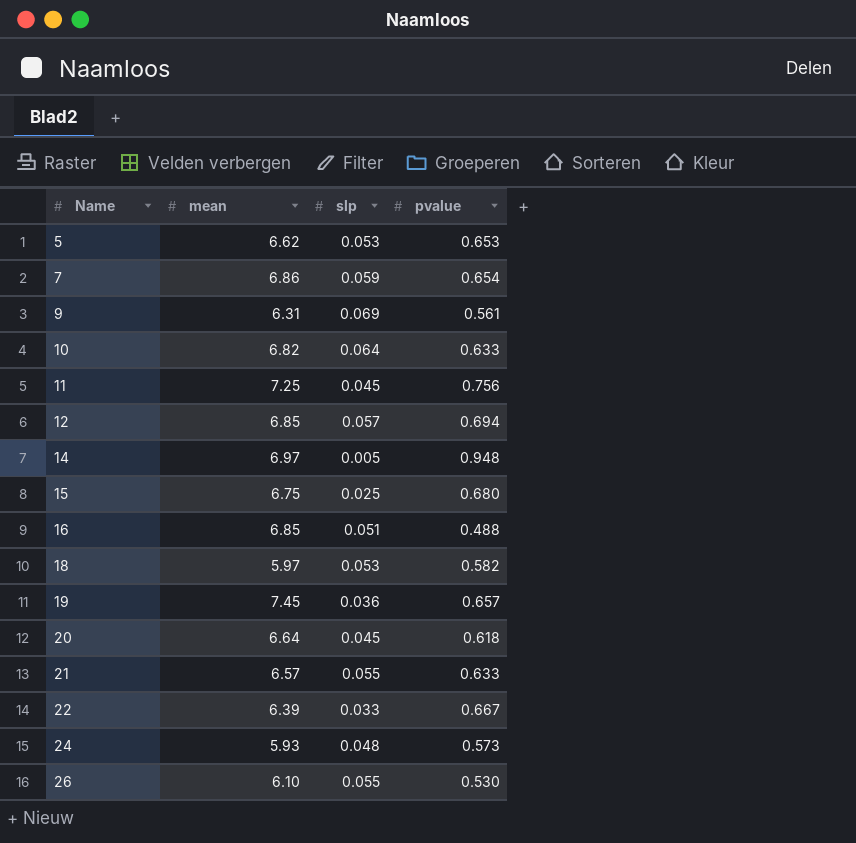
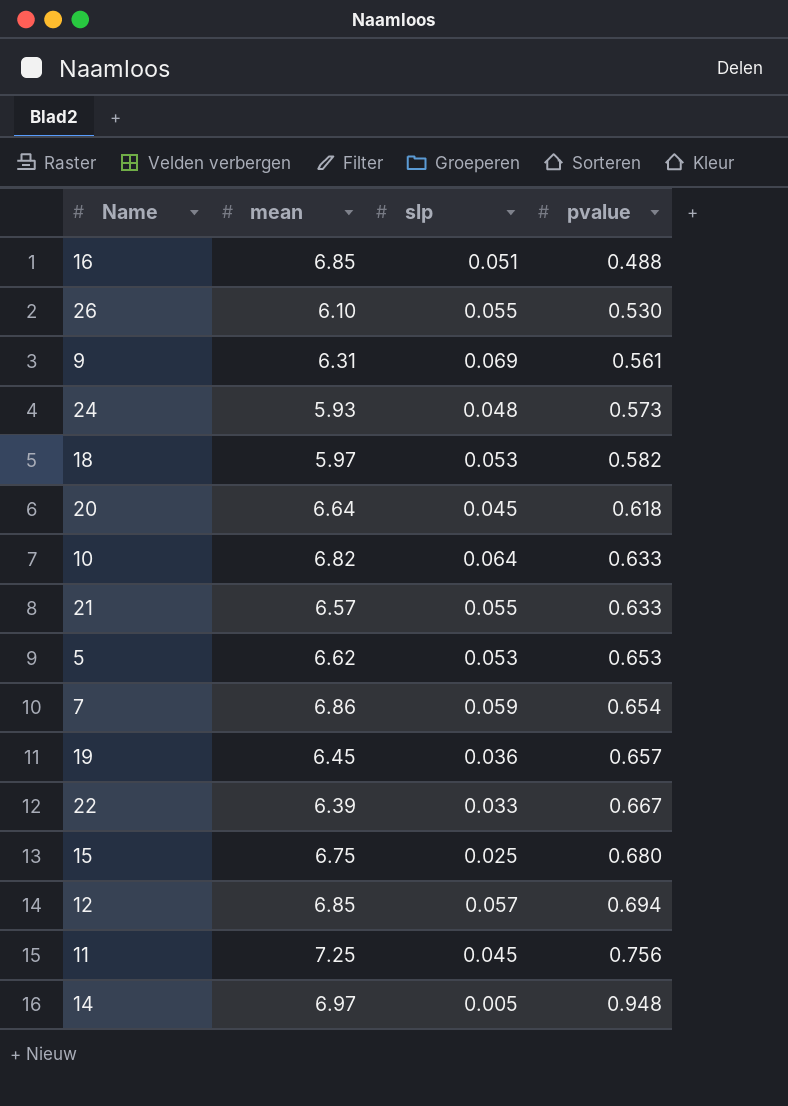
row order: Name ascending -> pvalue ascending
19 | mean: 7.45 -> 6.45

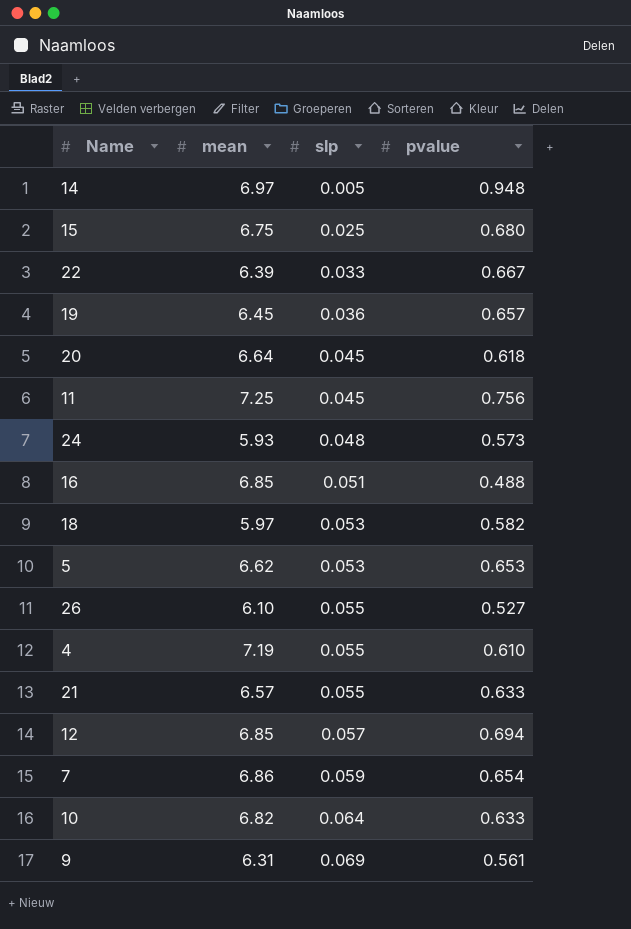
row order: pvalue ascending -> slp ascending
26 | pvalue: 0.530 -> 0.527
row 4: none -> 7.19 | 0.055 | 0.610

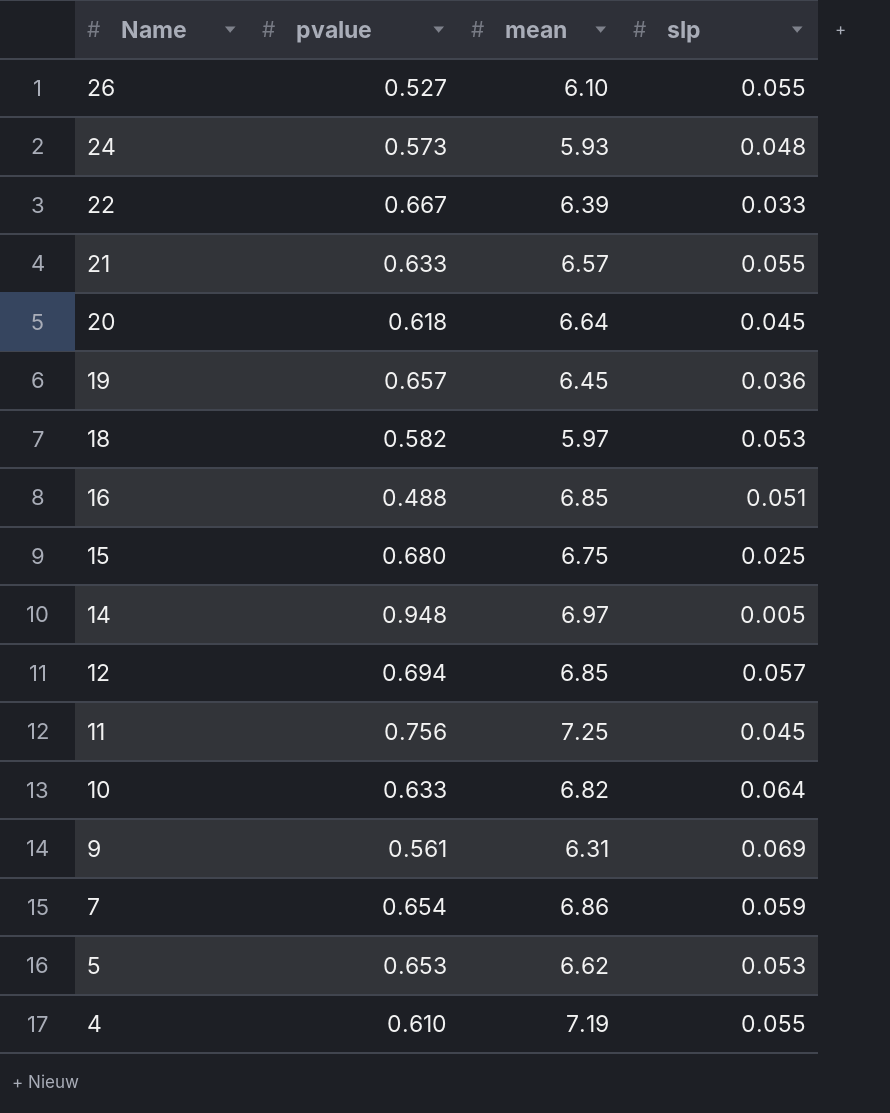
row order: slp ascending -> Name descending
column pvalue | position: 4 -> 2

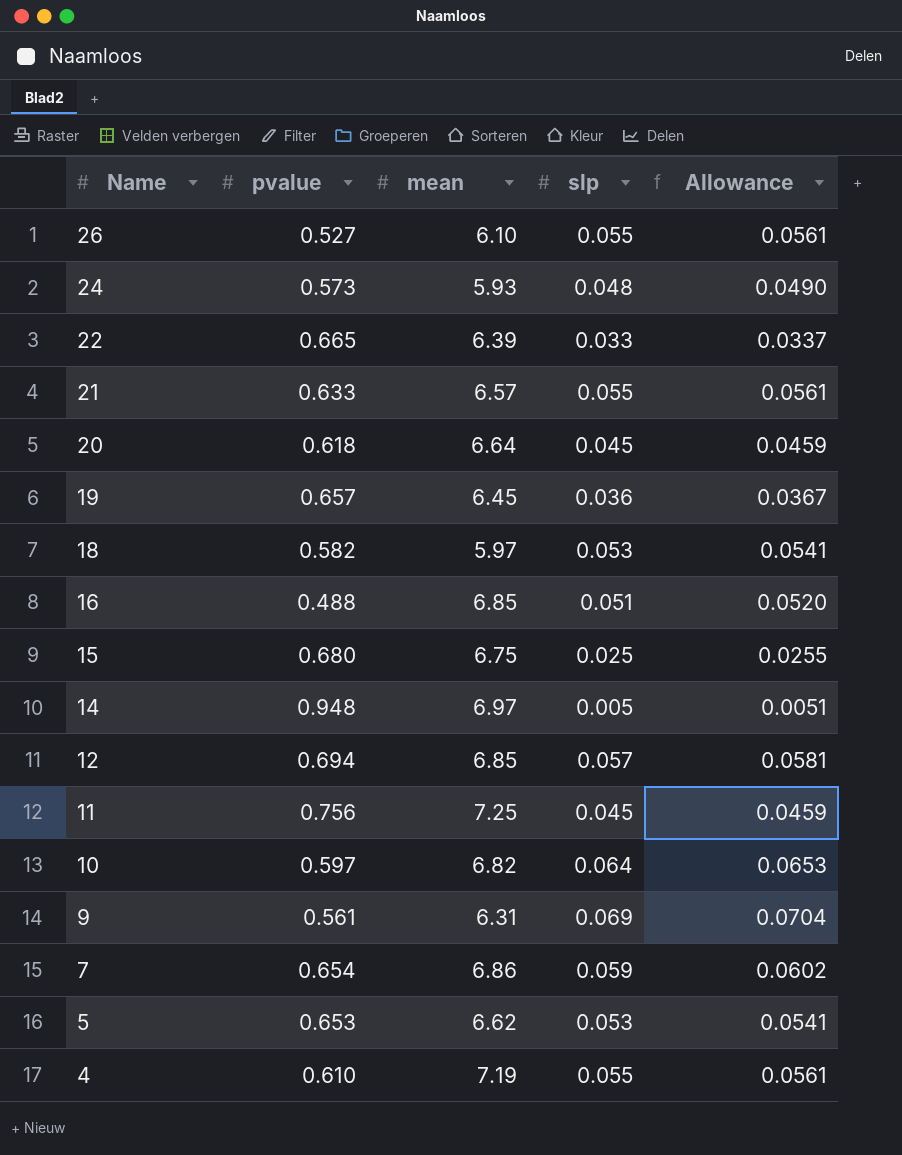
column Allowance | formula: none -> [slp] * 1.02
22 | pvalue: 0.667 -> 0.665
10 | pvalue: 0.633 -> 0.597

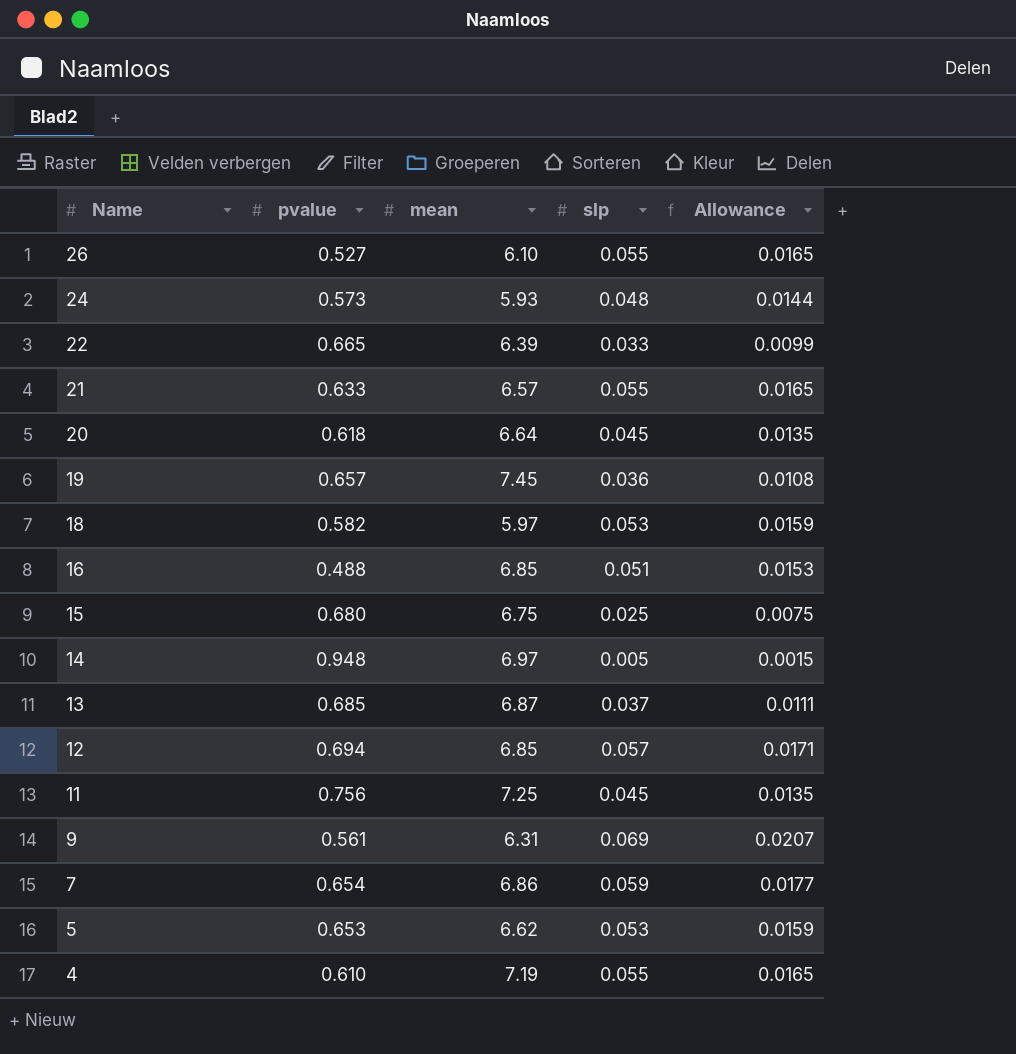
column Allowance | formula: [slp] * 1.02 -> [slp] * 0.3
row 10: 0.597 | 6.82 | 0.064 | 0.0653 -> none
19 | mean: 6.45 -> 7.45
row 13: none -> 0.685 | 6.87 | 0.037 | 0.0111

